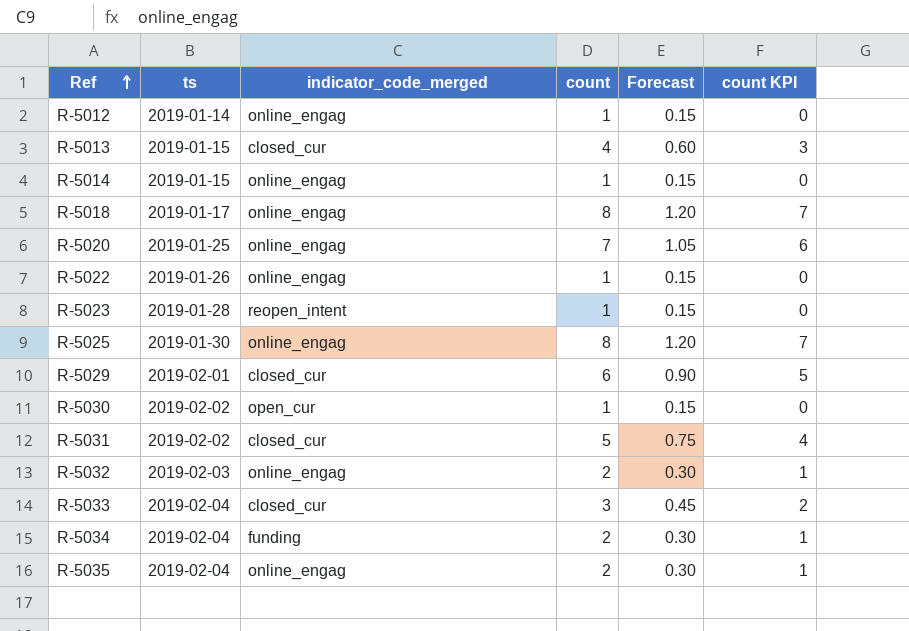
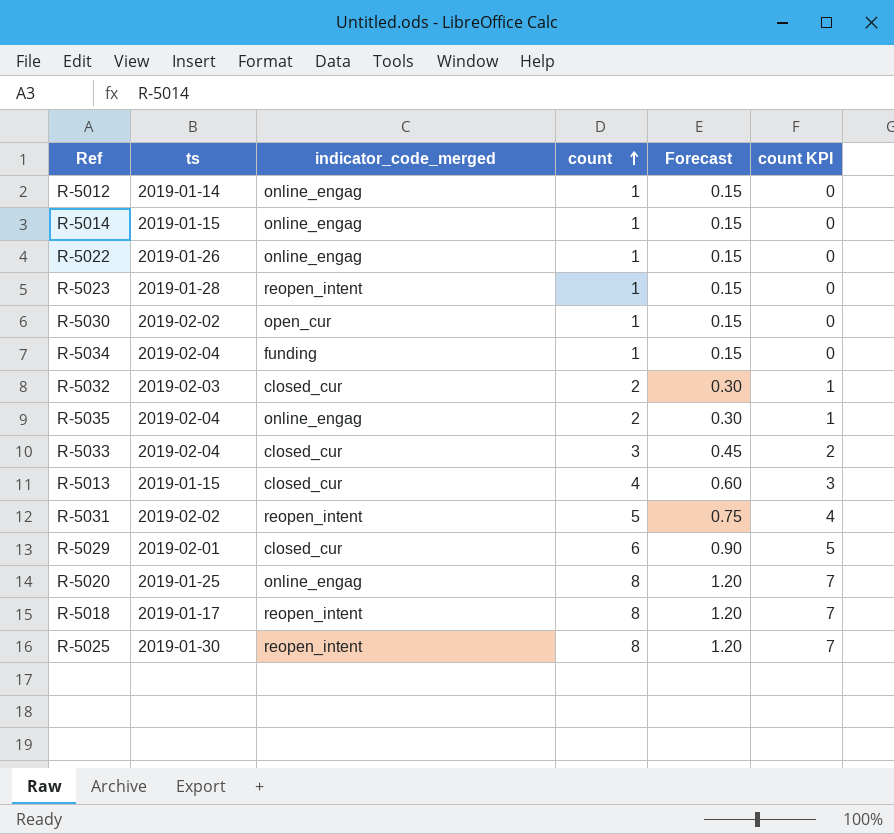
row order: Ref ascending -> count ascending
R-5034 | count: 2 -> 1
R-5034 | Forecast: 0.30 -> 0.15
R-5034 | count KPI: 1 -> 0
R-5032 | indicator_code_merged: online_engag -> closed_cur
R-5031 | indicator_code_merged: closed_cur -> reopen_intent
R-5020 | count: 7 -> 8
R-5020 | Forecast: 1.05 -> 1.20
R-5020 | count KPI: 6 -> 7
R-5018 | indicator_code_merged: online_engag -> reopen_intent
R-5025 | indicator_code_merged: online_engag -> reopen_intent

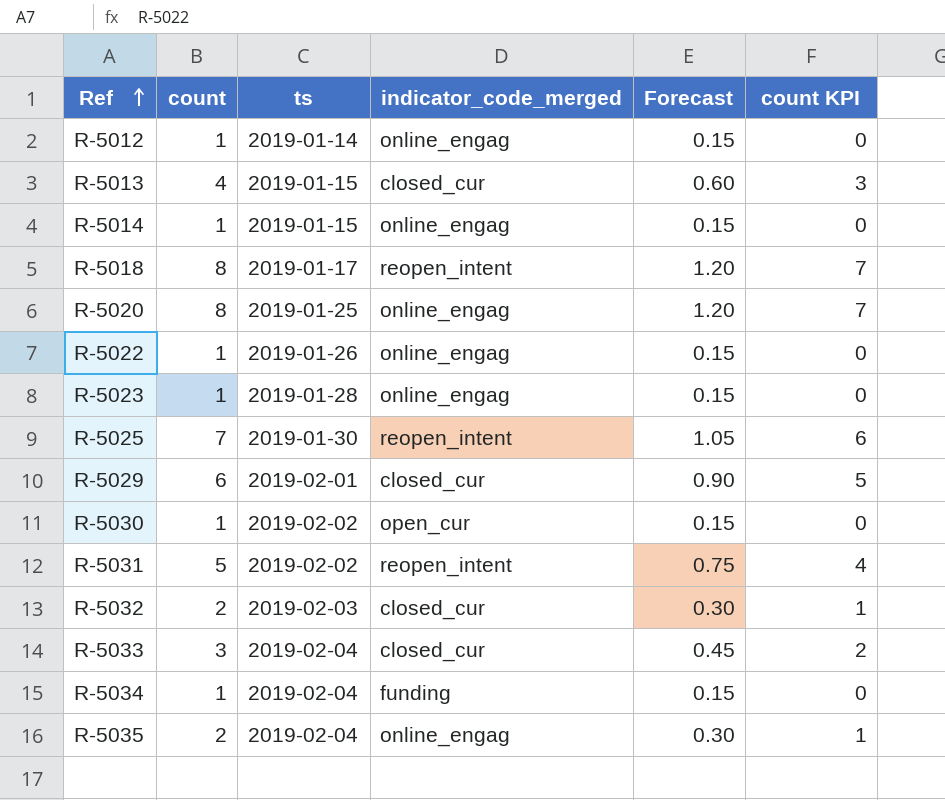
row order: count ascending -> Ref ascending
column count | position: 4 -> 2
R-5023 | indicator_code_merged: reopen_intent -> online_engag
R-5025 | count: 8 -> 7
R-5025 | Forecast: 1.20 -> 1.05
R-5025 | count KPI: 7 -> 6

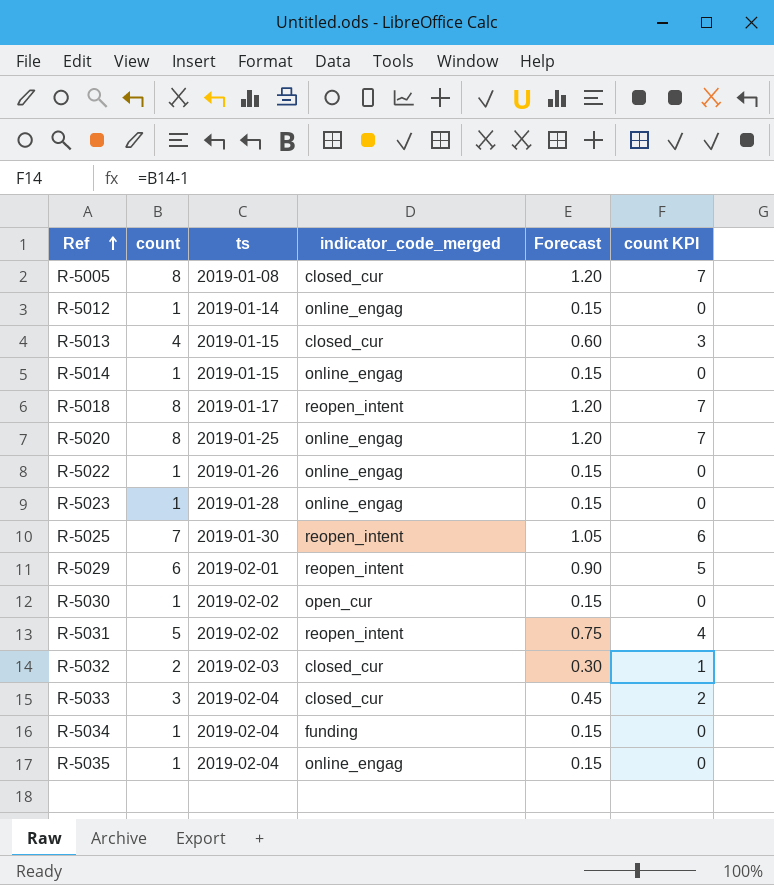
row R-5005: none -> 8 | 2019-01-08 | closed_cur | 1.20 | 7
R-5029 | indicator_code_merged: closed_cur -> reopen_intent
R-5035 | count: 2 -> 1
R-5035 | Forecast: 0.30 -> 0.15
R-5035 | count KPI: 1 -> 0

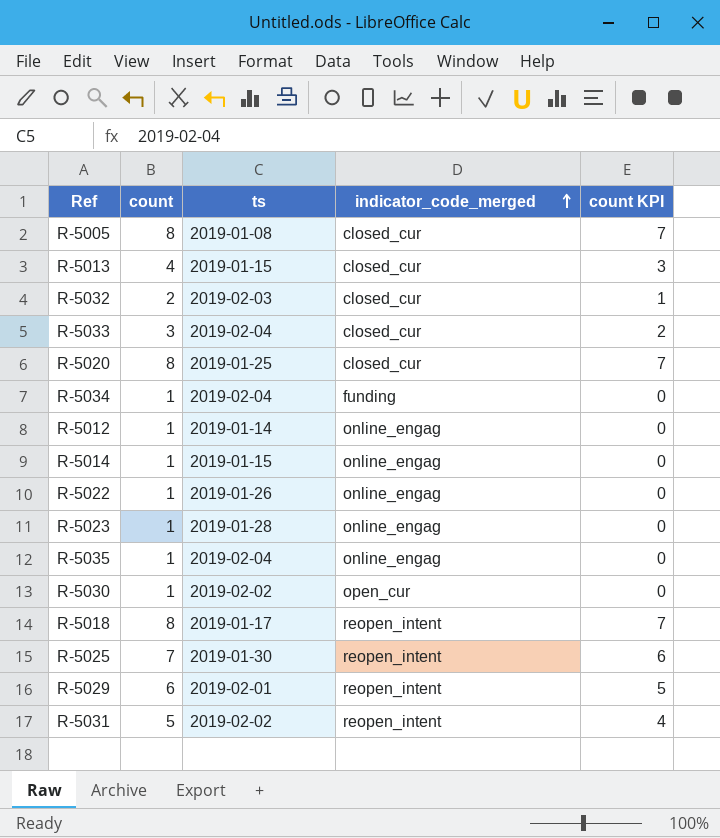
row order: Ref ascending -> indicator_code_merged ascending
column Forecast | formula: [count] * 0.15 -> none
R-5020 | indicator_code_merged: online_engag -> closed_cur

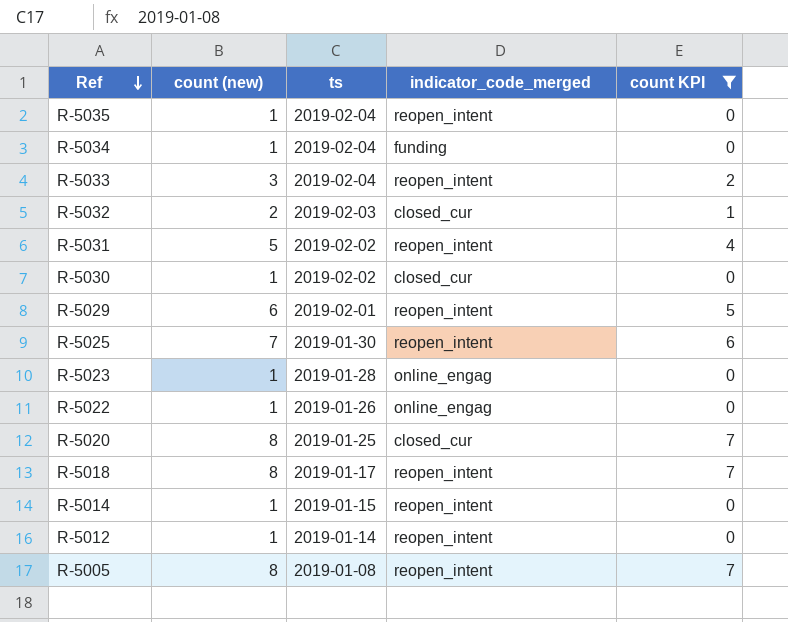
filter: none -> count KPI != 3
row order: indicator_code_merged ascending -> Ref descending
column name: count -> count (new)
R-5035 | indicator_code_merged: online_engag -> reopen_intent
R-5033 | indicator_code_merged: closed_cur -> reopen_intent
R-5030 | indicator_code_merged: open_cur -> closed_cur
R-5014 | indicator_code_merged: online_engag -> reopen_intent
R-5012 | indicator_code_merged: online_engag -> reopen_intent
R-5005 | indicator_code_merged: closed_cur -> reopen_intent

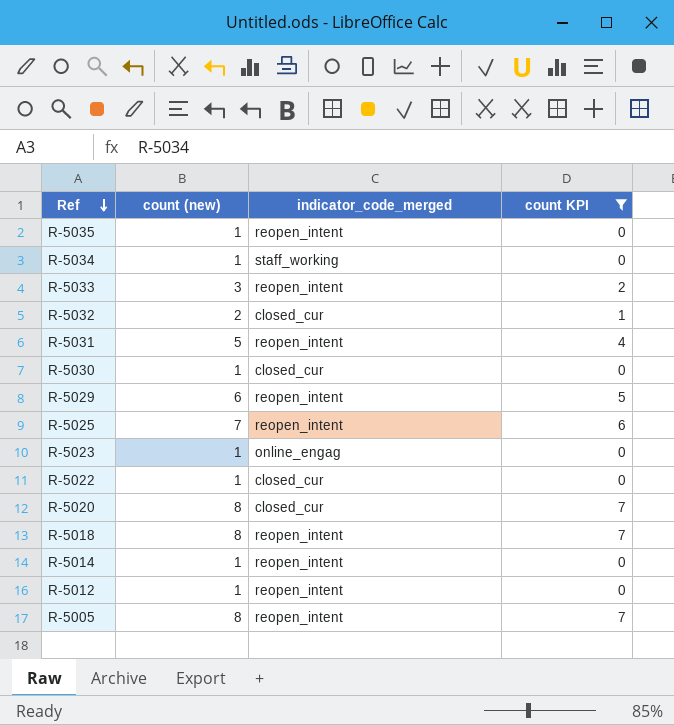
column ts | position: 3 -> none
R-5034 | indicator_code_merged: funding -> staff_working
R-5022 | indicator_code_merged: online_engag -> closed_cur

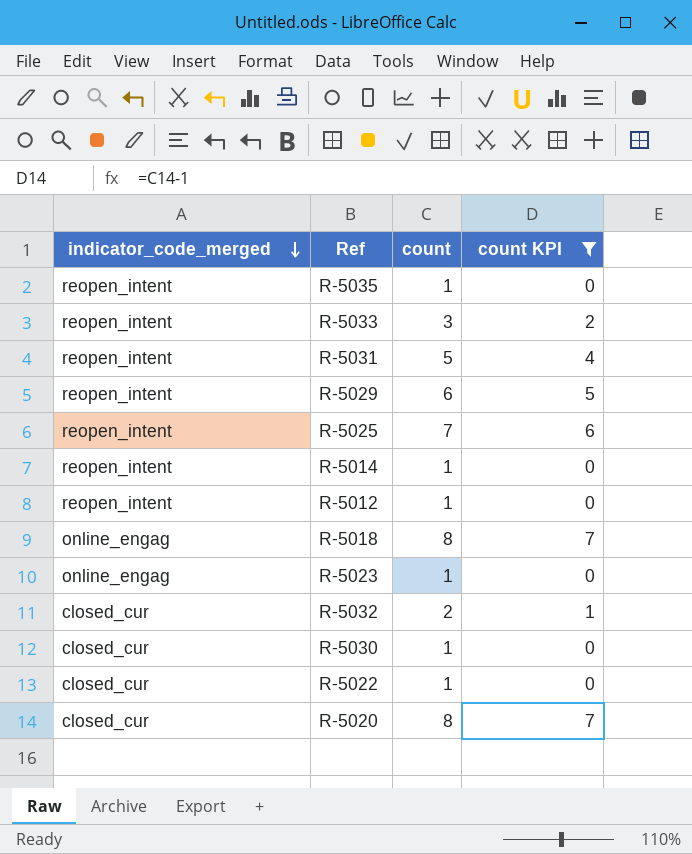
row order: Ref descending -> indicator_code_merged descending
column indicator_code_merged | position: 3 -> 1
column name: count (new) -> count
row R-5034: 1 | staff_working | 0 -> none
row R-5005: 8 | reopen_intent | 7 -> none
R-5018 | indicator_code_merged: reopen_intent -> online_engag

